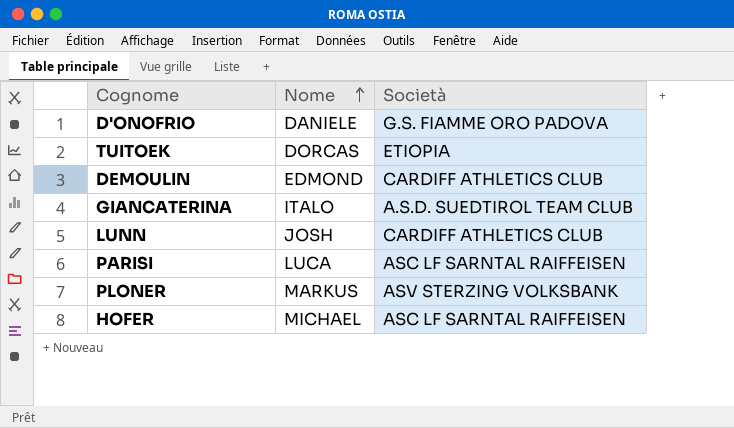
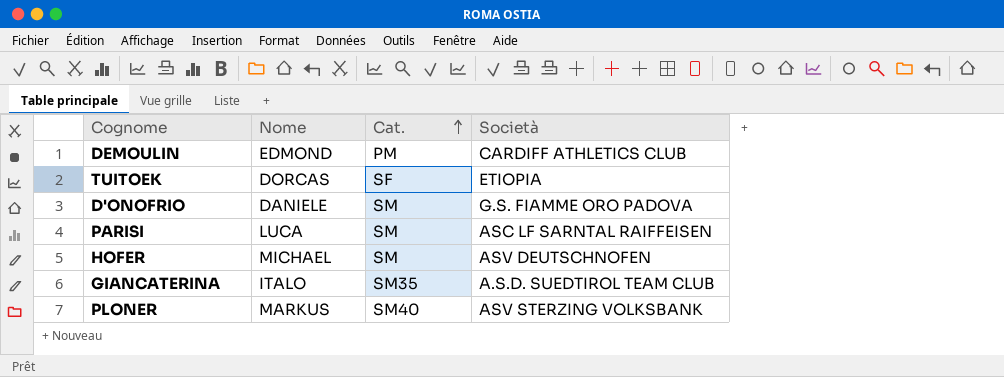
row order: Nome ascending -> Cat. ascending
column Cat. | position: none -> 3
row LUNN: JOSH | CARDIFF ATHLETICS CLUB -> none
HOFER | Società: ASC LF SARNTAL RAIFFEISEN -> ASV DEUTSCHNOFEN

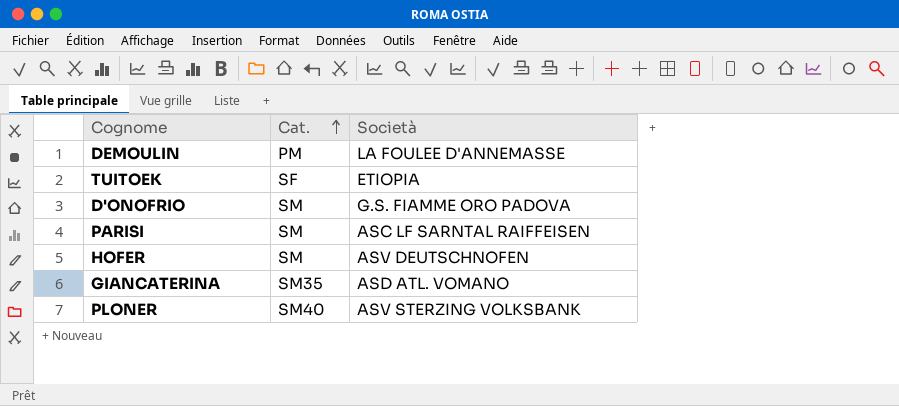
column Nome | position: 2 -> none
DEMOULIN | Società: CARDIFF ATHLETICS CLUB -> LA FOULEE D'ANNEMASSE
GIANCATERINA | Società: A.S.D. SUEDTIROL TEAM CLUB -> ASD ATL. VOMANO

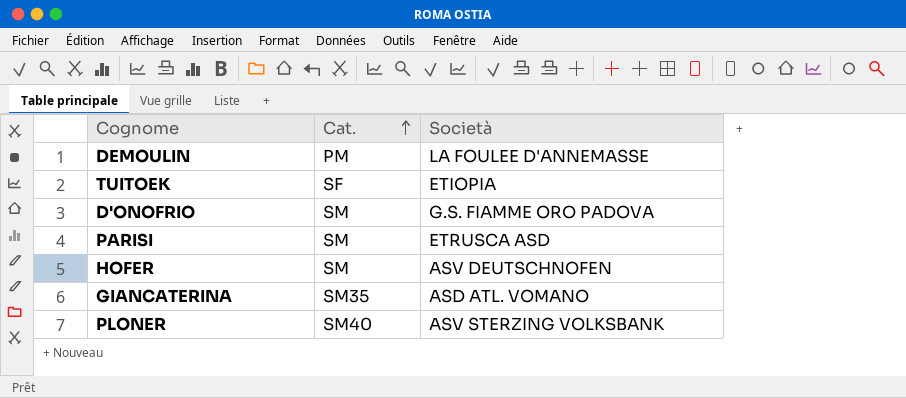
PARISI | Società: ASC LF SARNTAL RAIFFEISEN -> ETRUSCA ASD

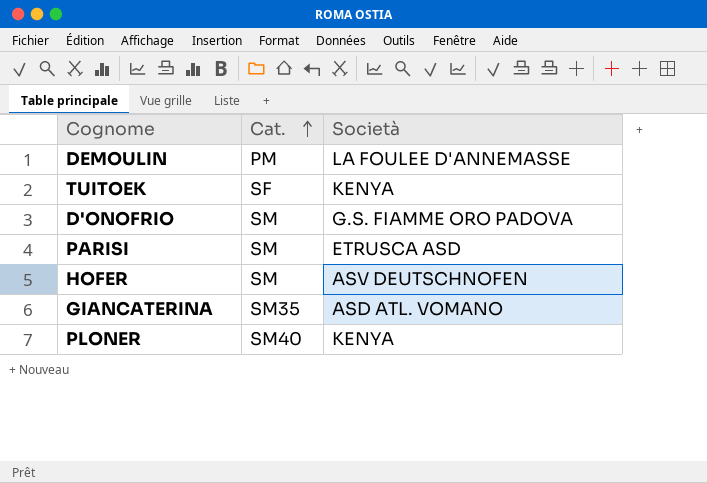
TUITOEK | Società: ETIOPIA -> KENYA
PLONER | Società: ASV STERZING VOLKSBANK -> KENYA

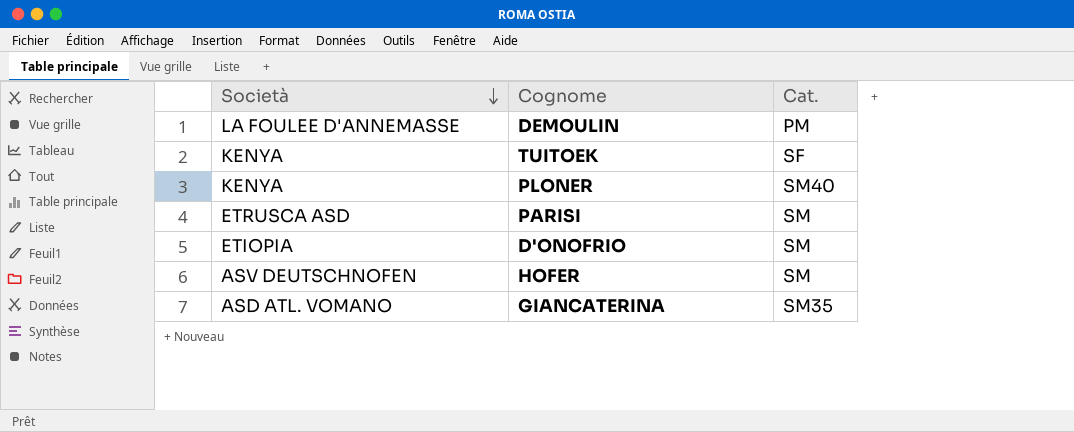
row order: Cat. ascending -> Società descending
column Società | position: 3 -> 1
D'ONOFRIO | Società: G.S. FIAMME ORO PADOVA -> ETIOPIA

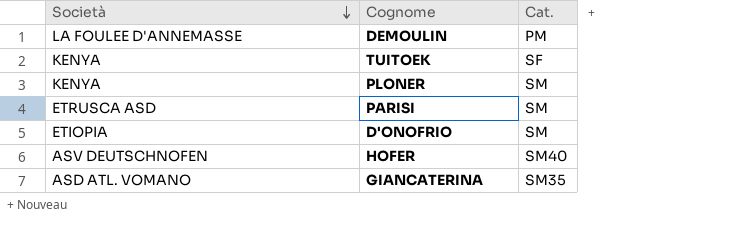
PLONER | Cat.: SM40 -> SM
HOFER | Cat.: SM -> SM40

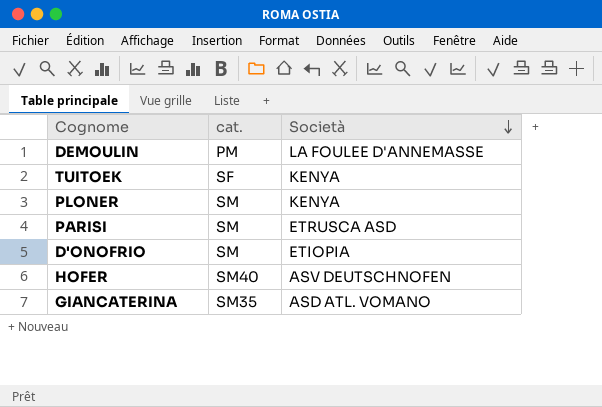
column name: Cat. -> cat.
column Società | position: 1 -> 3

